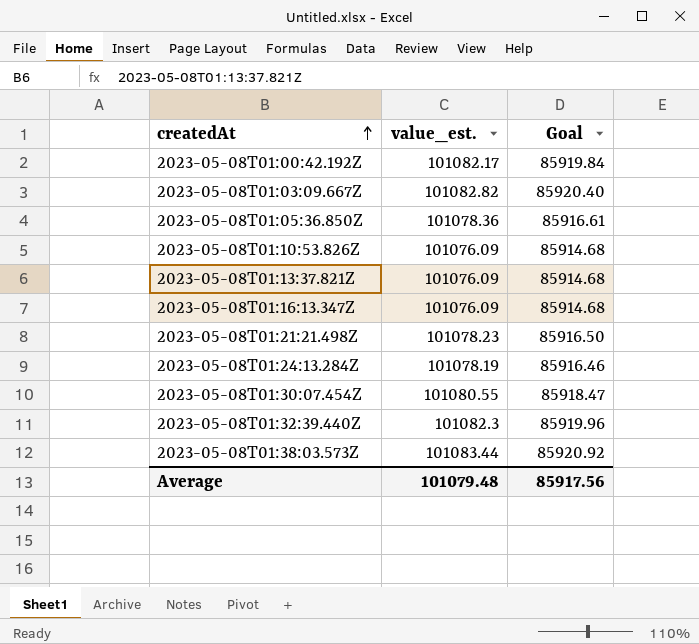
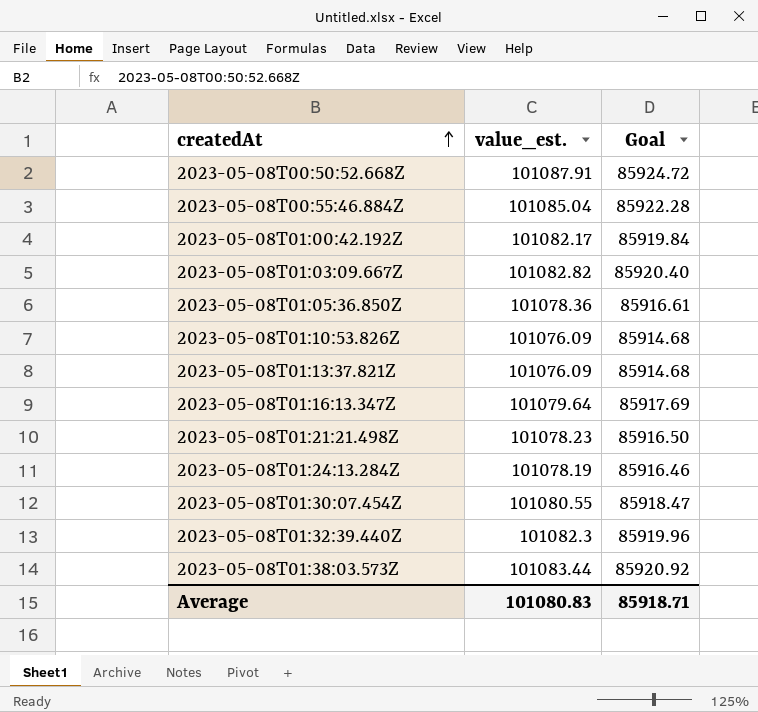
row 2023-05-08T00:50:52.668Z: none -> 101087.91 | 85924.72
row 2023-05-08T00:55:46.884Z: none -> 101085.04 | 85922.28
2023-05-08T01:16:13.347Z | value_est.: 101076.09 -> 101079.64
2023-05-08T01:16:13.347Z | Goal: 85914.68 -> 85917.69
Average | value_est.: 101079.48 -> 101080.83
Average | Goal: 85917.56 -> 85918.71

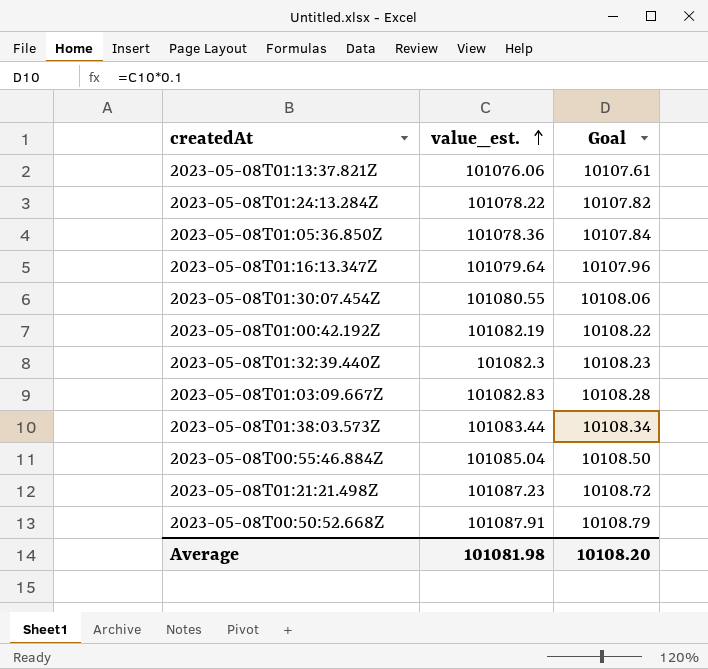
row order: createdAt ascending -> value_est. ascending
column Goal | formula: [value_est.] * 0.85 -> [value_est.] * 0.1
row 2023-05-08T01:10:53.826Z: 101076.09 | 85914.68 -> none
2023-05-08T01:13:37.821Z | value_est.: 101076.09 -> 101076.06
2023-05-08T01:24:13.284Z | value_est.: 101078.19 -> 101078.22
2023-05-08T01:00:42.192Z | value_est.: 101082.17 -> 101082.19
2023-05-08T01:03:09.667Z | value_est.: 101082.82 -> 101082.83
2023-05-08T01:21:21.498Z | value_est.: 101078.23 -> 101087.23
Average | value_est.: 101080.83 -> 101081.98
Average | Goal: 85918.71 -> 10108.20

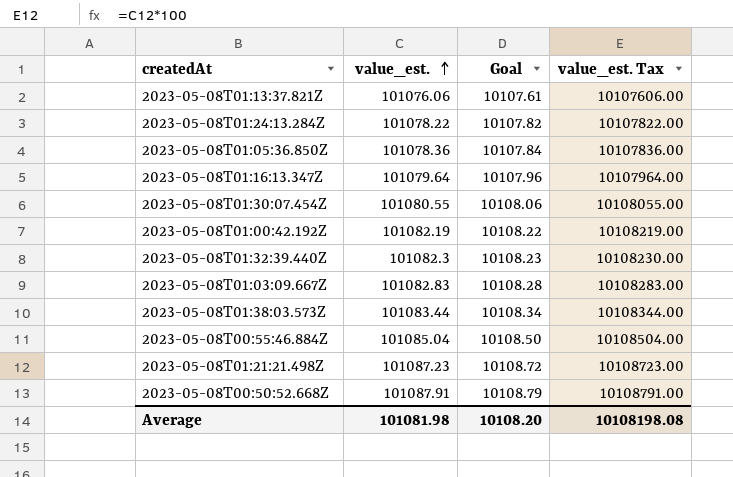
column value_est. Tax | formula: none -> [value_est.] * 100

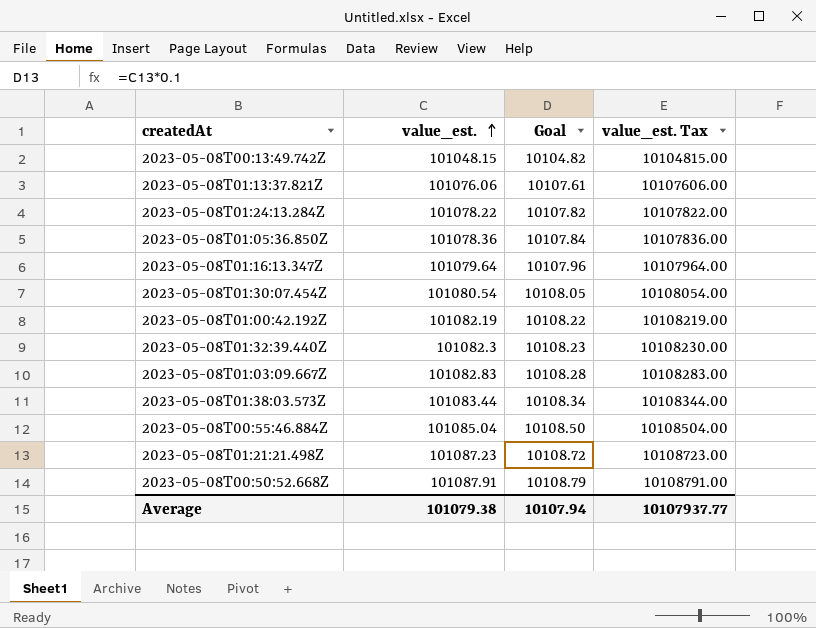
row 2023-05-08T00:13:49.742Z: none -> 101048.15 | 10104.82 | 10104815.00
2023-05-08T01:30:07.454Z | value_est.: 101080.55 -> 101080.54
2023-05-08T01:30:07.454Z | Goal: 10108.06 -> 10108.05
2023-05-08T01:30:07.454Z | value_est. Tax: 10108055.00 -> 10108054.00
Average | value_est.: 101081.98 -> 101079.38
Average | Goal: 10108.20 -> 10107.94
Average | value_est. Tax: 10108198.08 -> 10107937.77

